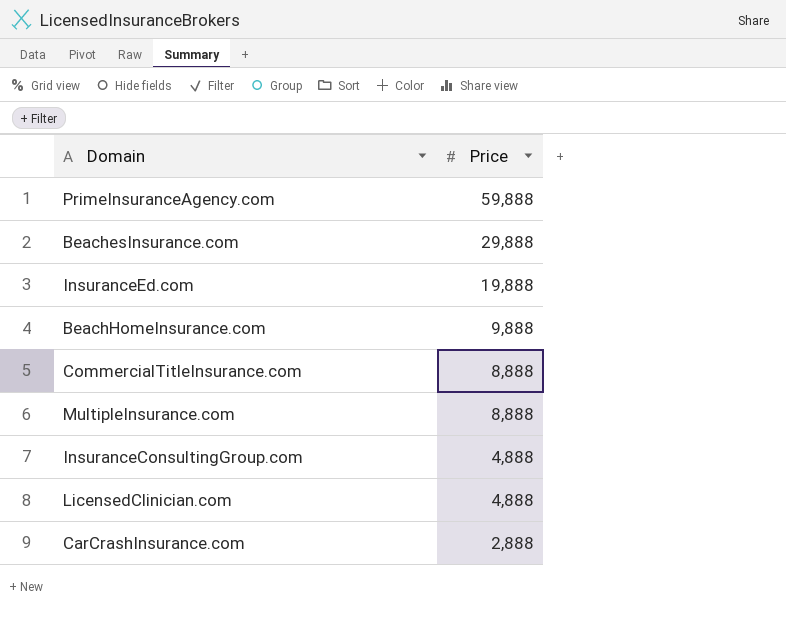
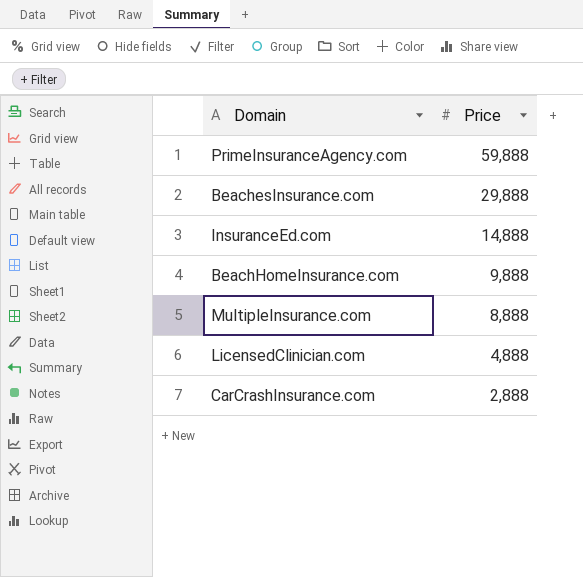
row CommercialTitleInsurance.com: 8,888 -> none
row InsuranceConsultingGroup.com: 4,888 -> none
InsuranceEd.com | Price: 19,888 -> 14,888

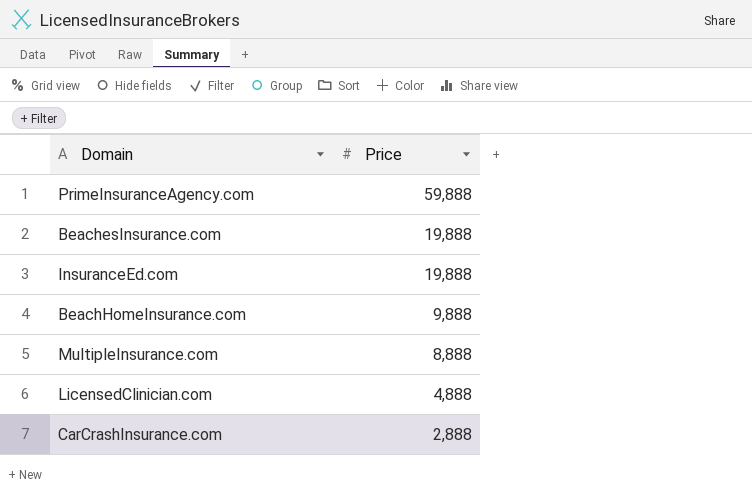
BeachesInsurance.com | Price: 29,888 -> 19,888
InsuranceEd.com | Price: 14,888 -> 19,888

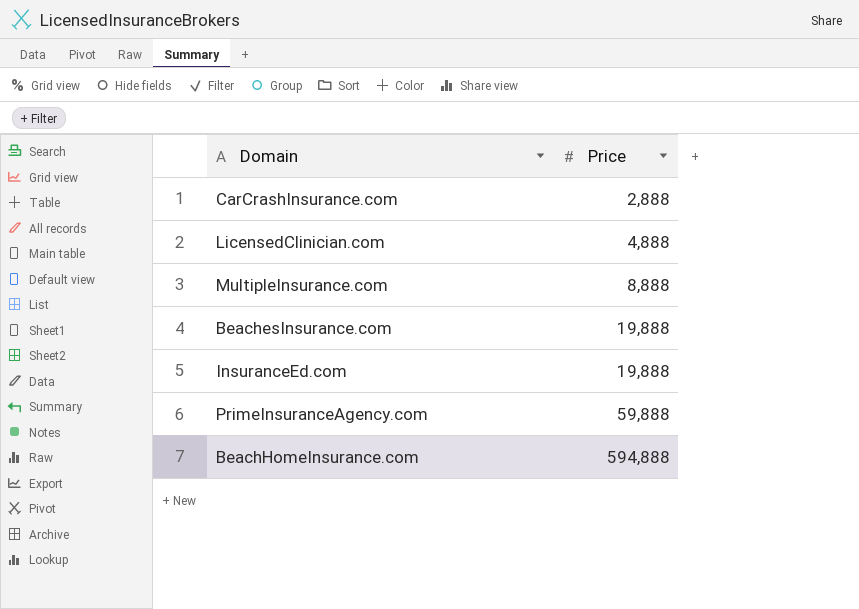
row order: Price descending -> Price ascending
BeachHomeInsurance.com | Price: 9,888 -> 594,888

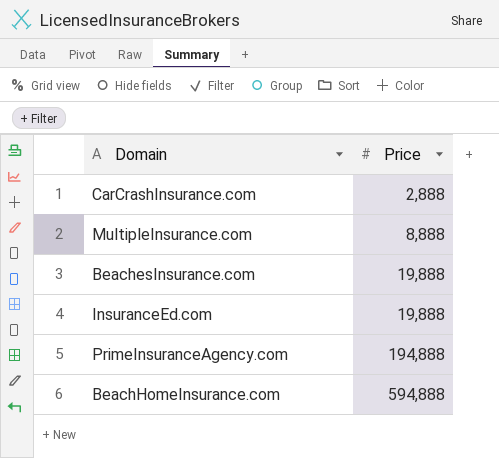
row LicensedClinician.com: 4,888 -> none
PrimeInsuranceAgency.com | Price: 59,888 -> 194,888

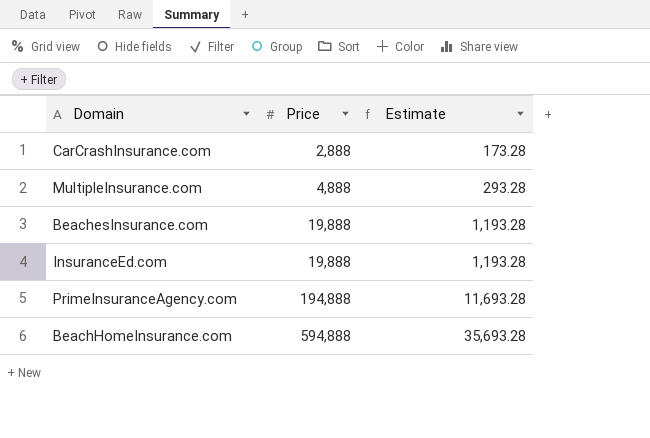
column Estimate | formula: none -> [Price] * 0.06
MultipleInsurance.com | Price: 8,888 -> 4,888

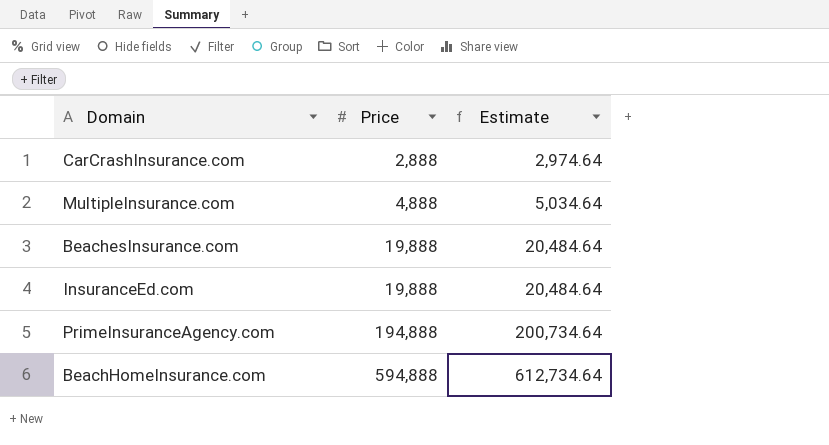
column Estimate | formula: [Price] * 0.06 -> [Price] * 1.03

